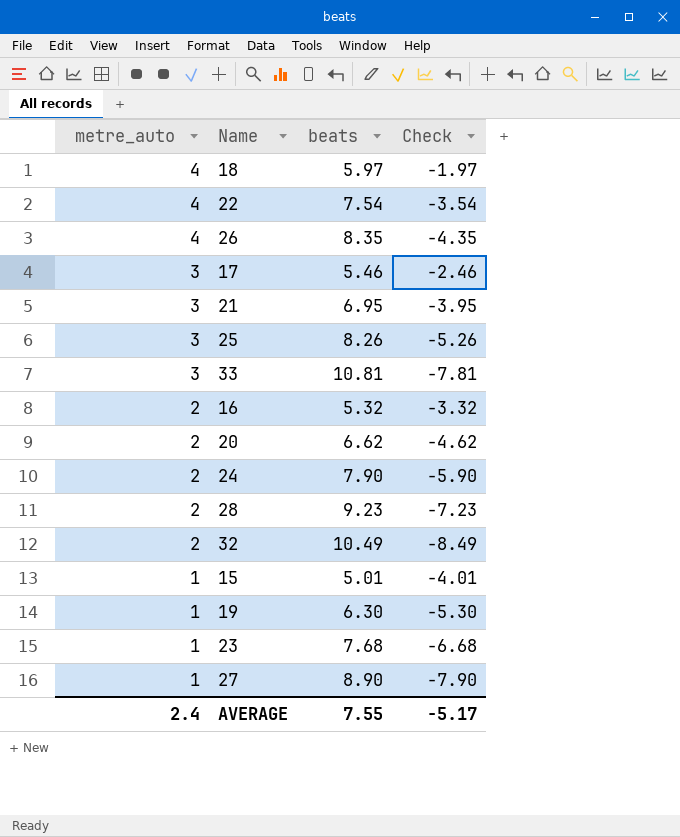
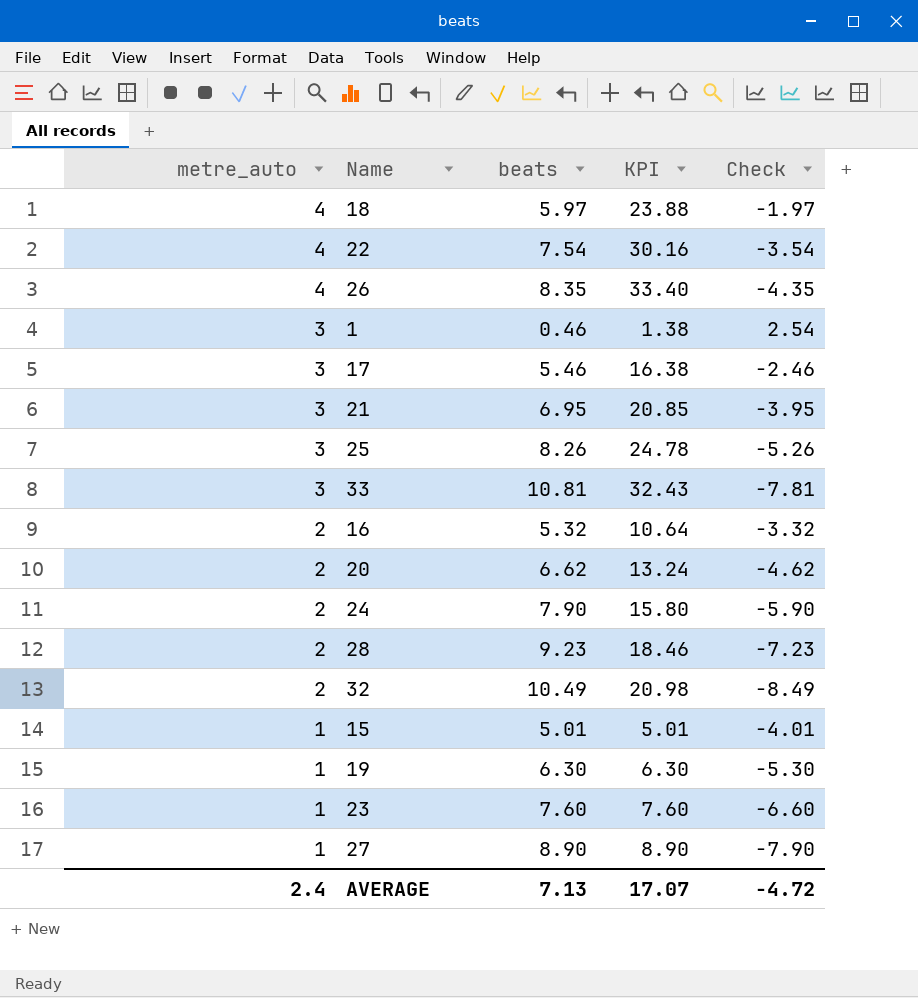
column KPI | formula: none -> [metre_auto] * [beats]
row 1: none -> 3 | 0.46 | 1.38 | 2.54
23 | beats: 7.68 -> 7.60
23 | Check: -6.68 -> -6.60
AVERAGE | beats: 7.55 -> 7.13
AVERAGE | Check: -5.17 -> -4.72

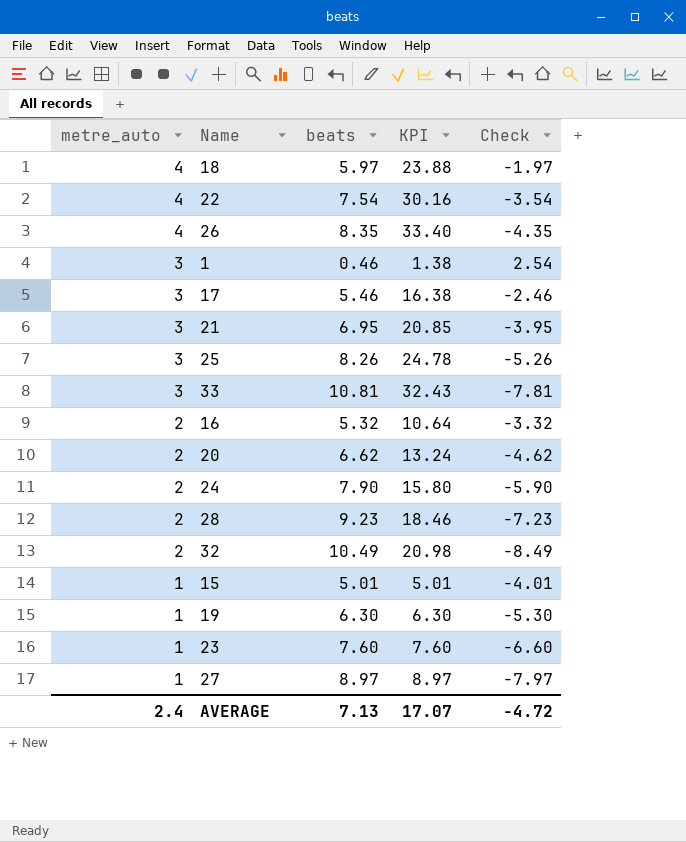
27 | beats: 8.90 -> 8.97
27 | KPI: 8.90 -> 8.97
27 | Check: -7.90 -> -7.97

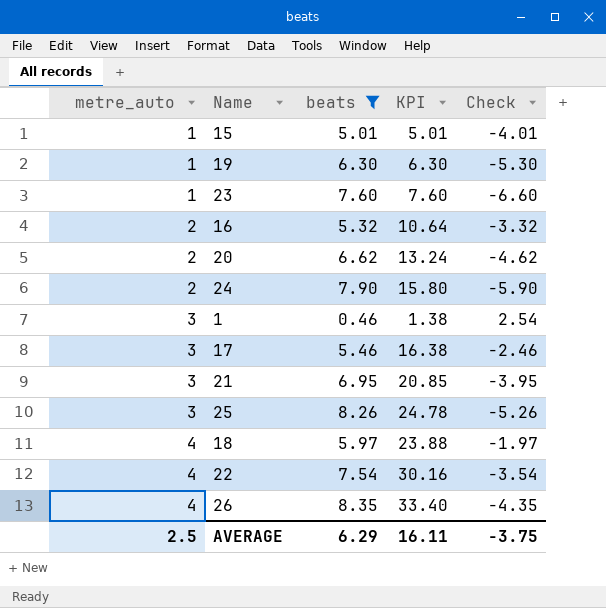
filter: none -> beats <= 8.35
row order: metre_auto descending -> metre_auto ascending
AVERAGE | metre_auto: 2.4 -> 2.5
AVERAGE | beats: 7.13 -> 6.29
AVERAGE | KPI: 17.07 -> 16.11
AVERAGE | Check: -4.72 -> -3.75

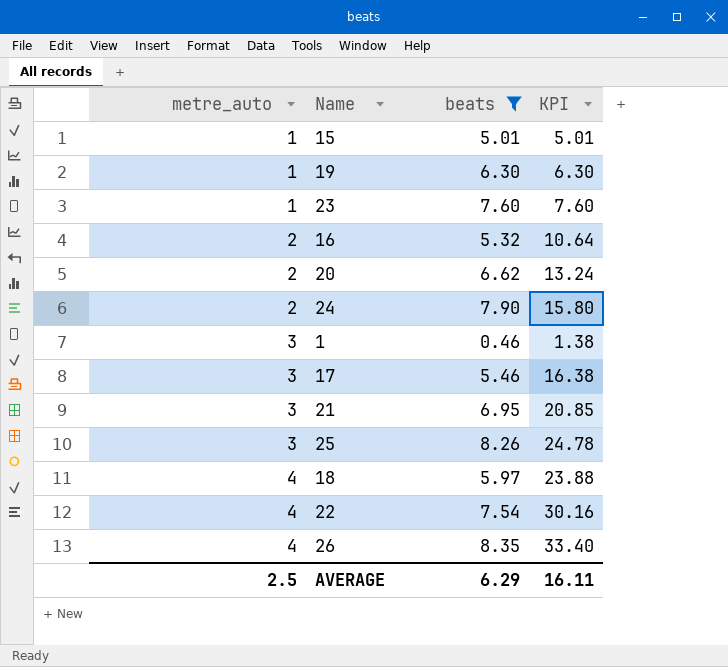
column Check | formula: [metre_auto] - [beats] -> none

